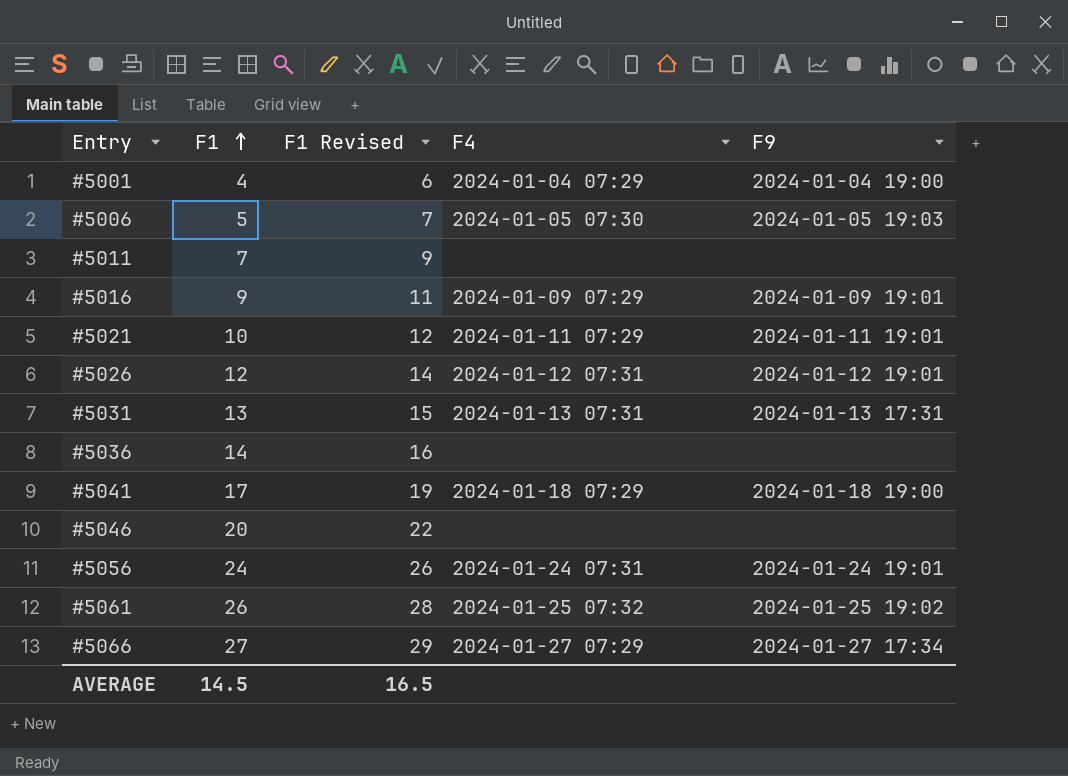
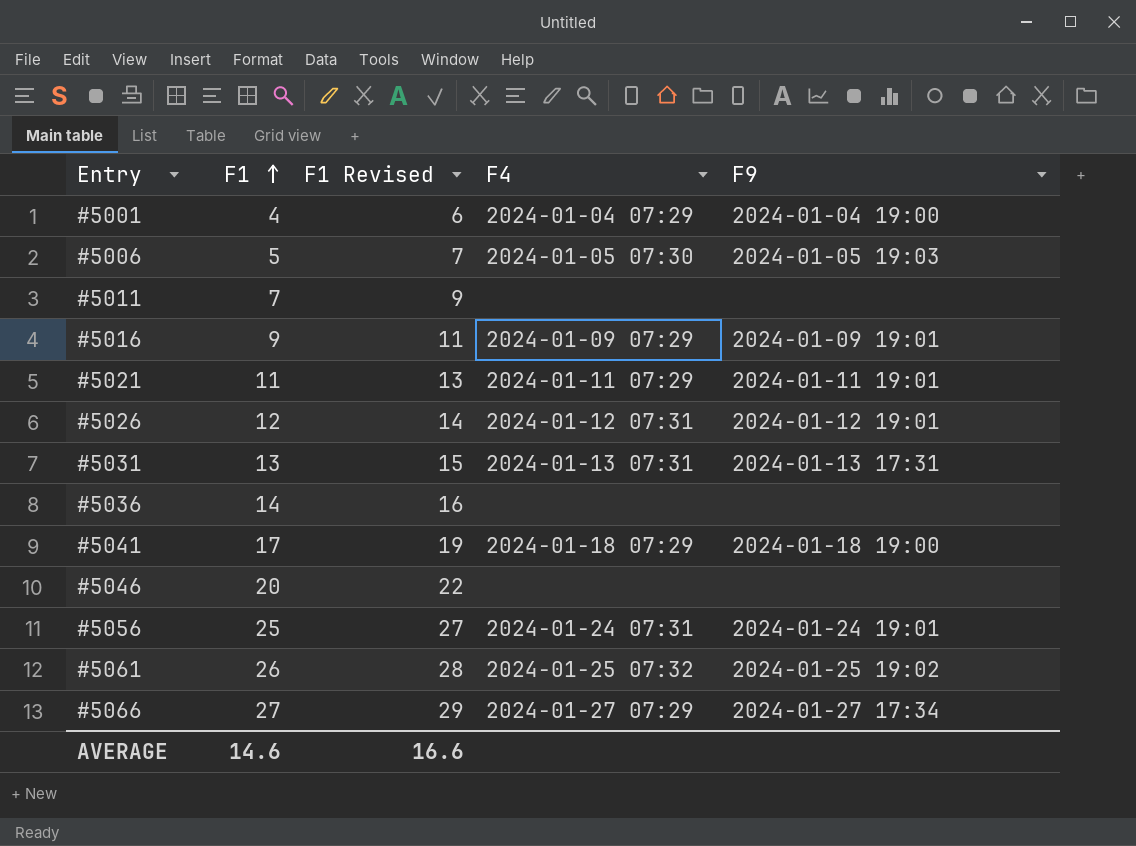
#5021 | F1: 10 -> 11
#5021 | F1 Revised: 12 -> 13
#5056 | F1: 24 -> 25
#5056 | F1 Revised: 26 -> 27
AVERAGE | F1: 14.5 -> 14.6
AVERAGE | F1 Revised: 16.5 -> 16.6

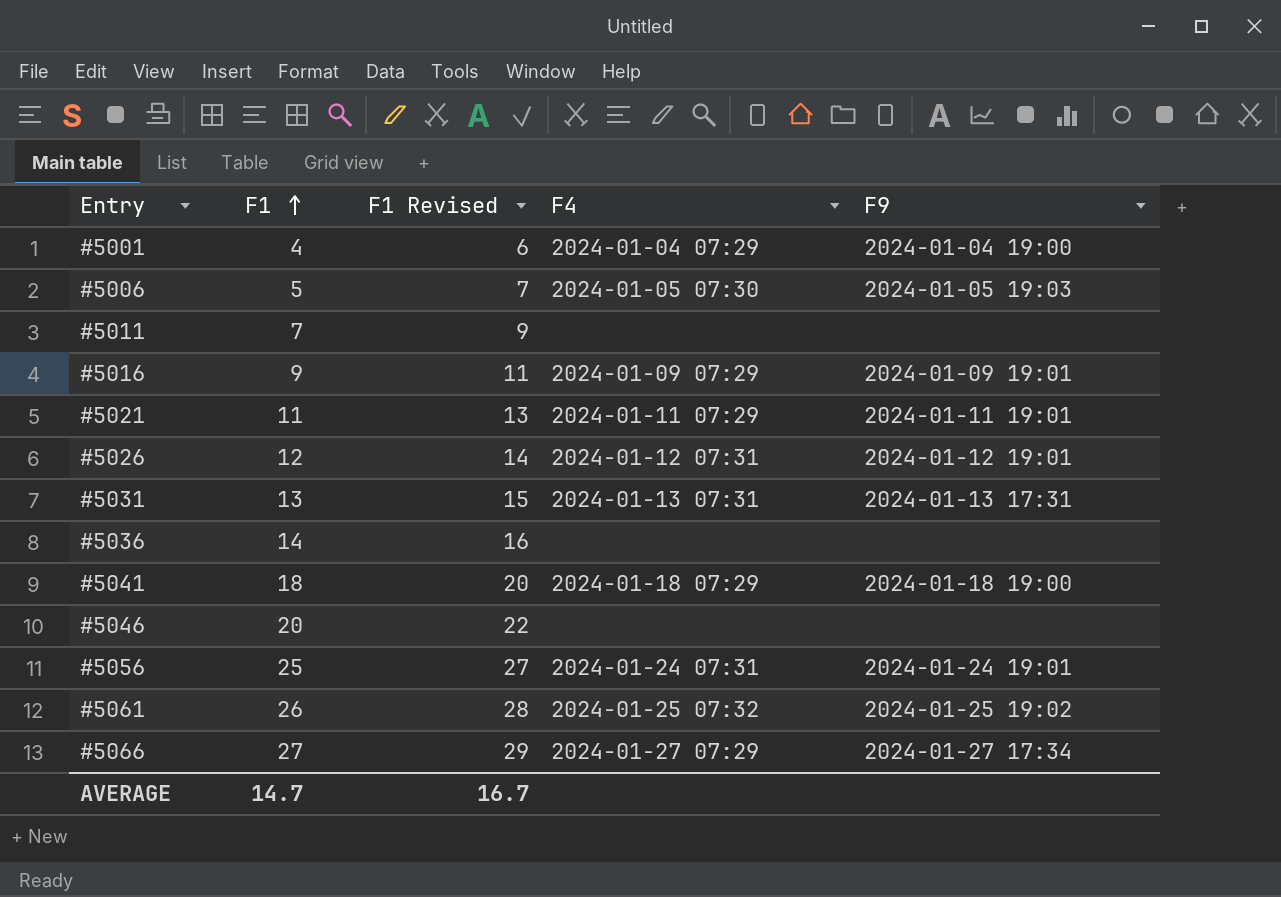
#5041 | F1: 17 -> 18
#5041 | F1 Revised: 19 -> 20
AVERAGE | F1: 14.6 -> 14.7
AVERAGE | F1 Revised: 16.6 -> 16.7

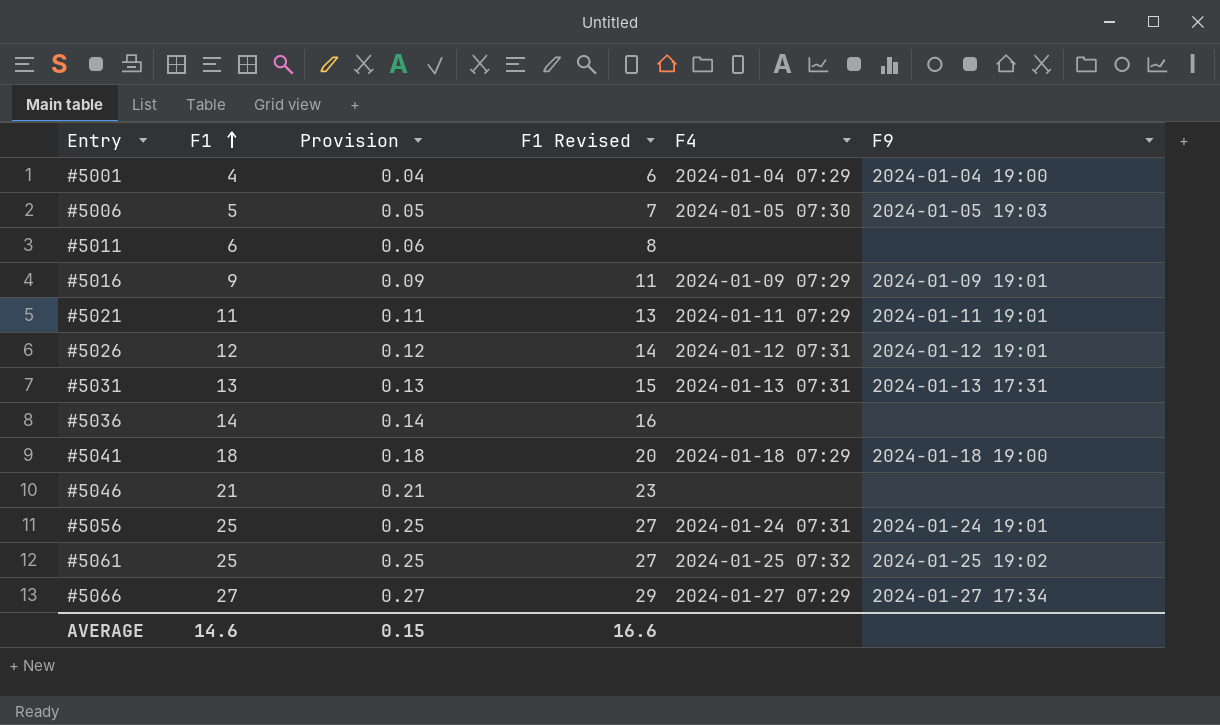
column Provision | formula: none -> [F1] * 0.01
#5011 | F1: 7 -> 6
#5011 | F1 Revised: 9 -> 8
#5046 | F1: 20 -> 21
#5046 | F1 Revised: 22 -> 23
#5061 | F1: 26 -> 25
#5061 | F1 Revised: 28 -> 27
AVERAGE | F1: 14.7 -> 14.6
AVERAGE | F1 Revised: 16.7 -> 16.6

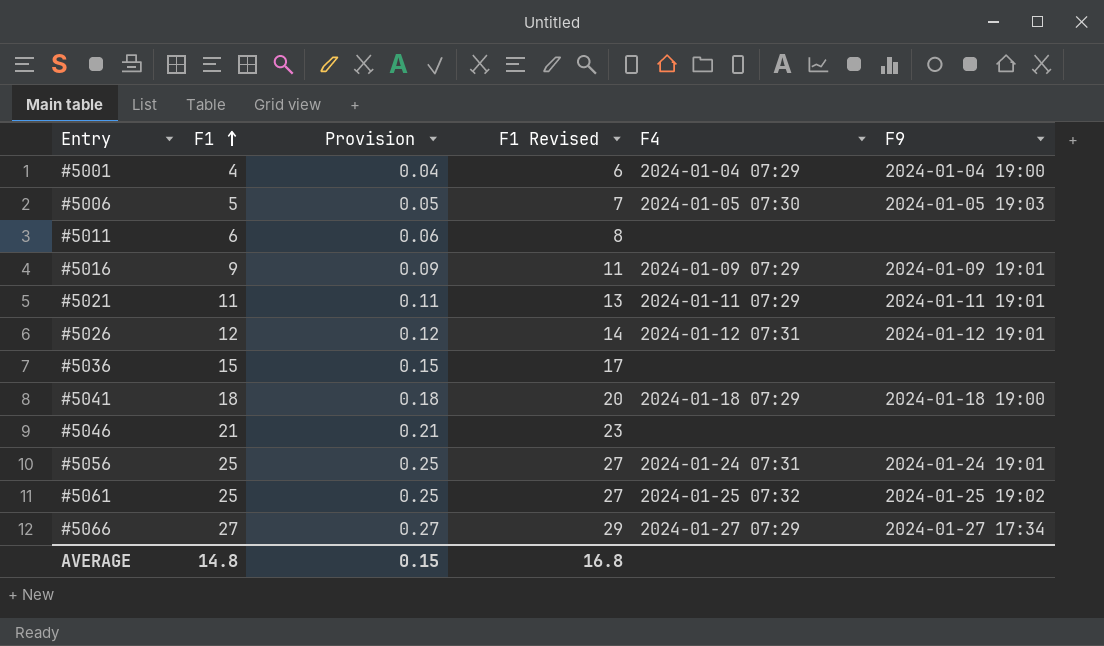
row #5031: 13 | 0.13 | 15 | 2024-01-13 07:31 | 2024-01-13 17:31 -> none
#5036 | F1: 14 -> 15
#5036 | Provision: 0.14 -> 0.15
#5036 | F1 Revised: 16 -> 17
AVERAGE | F1: 14.6 -> 14.8
AVERAGE | F1 Revised: 16.6 -> 16.8

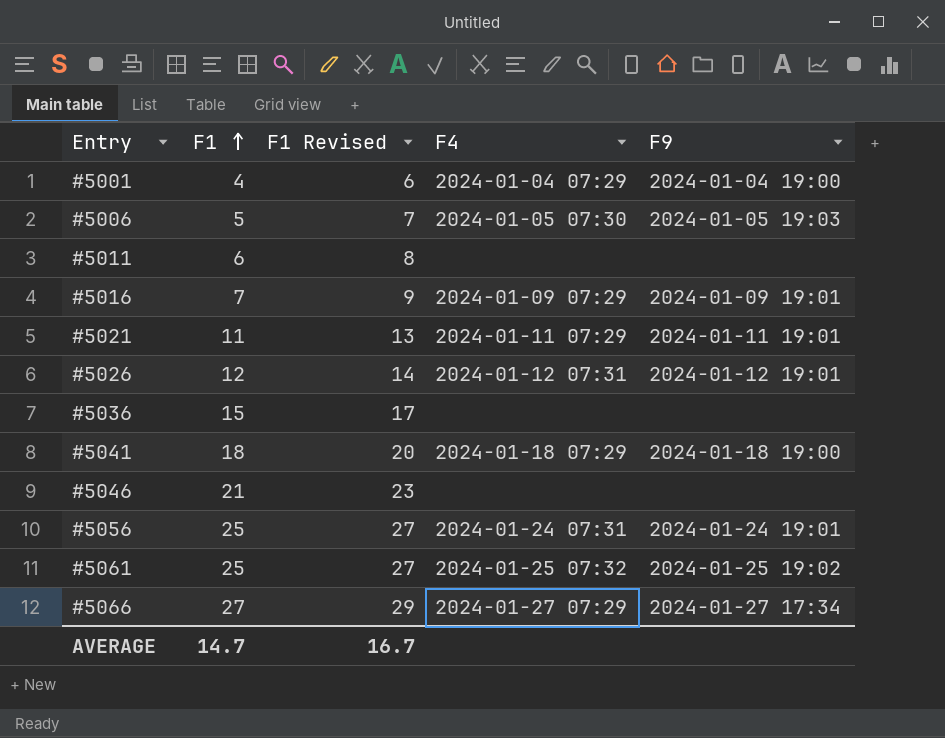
column Provision | formula: [F1] * 0.01 -> none
#5016 | F1: 9 -> 7
#5016 | F1 Revised: 11 -> 9
AVERAGE | F1: 14.8 -> 14.7
AVERAGE | F1 Revised: 16.8 -> 16.7

